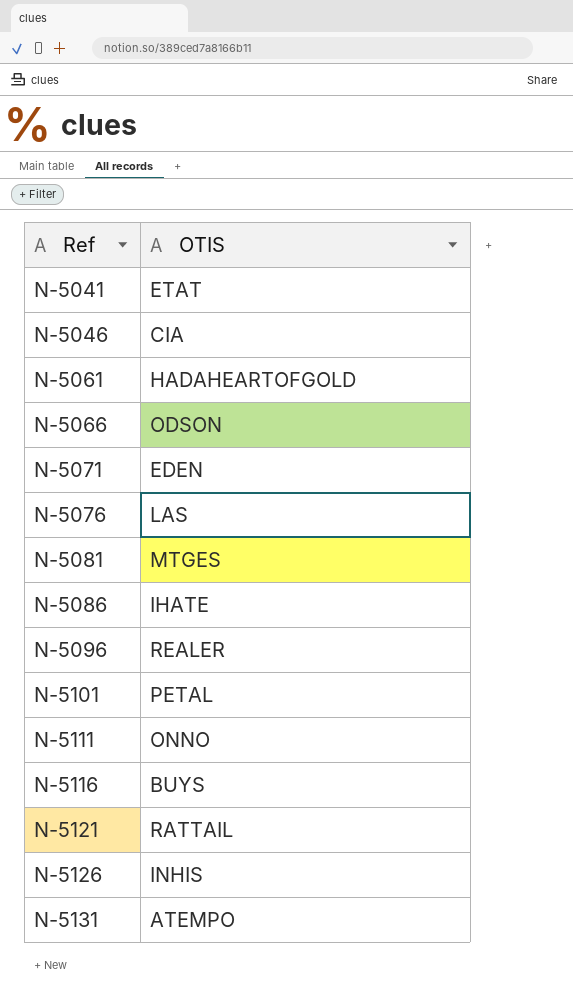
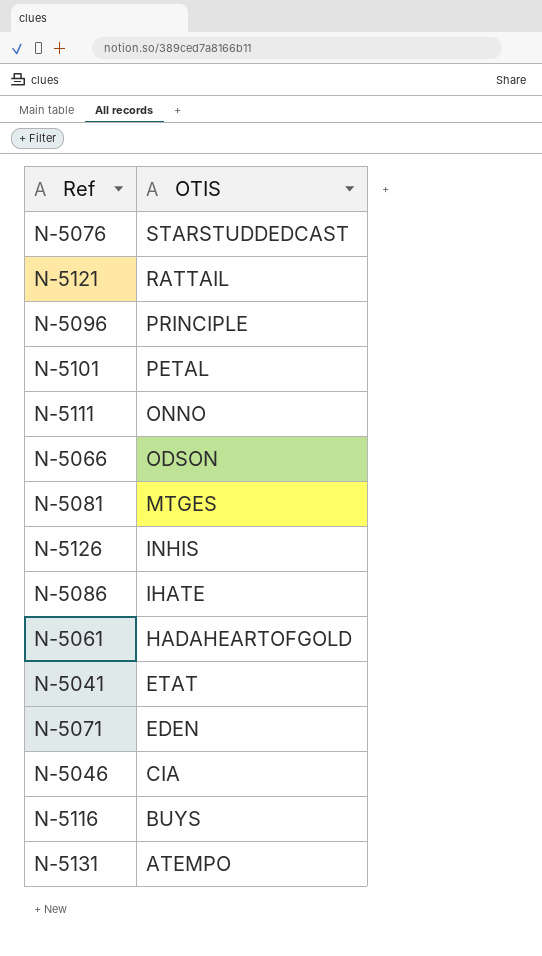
row order: Ref ascending -> OTIS descending
N-5076 | OTIS: LAS -> STARSTUDDEDCAST
N-5096 | OTIS: REALER -> PRINCIPLE

